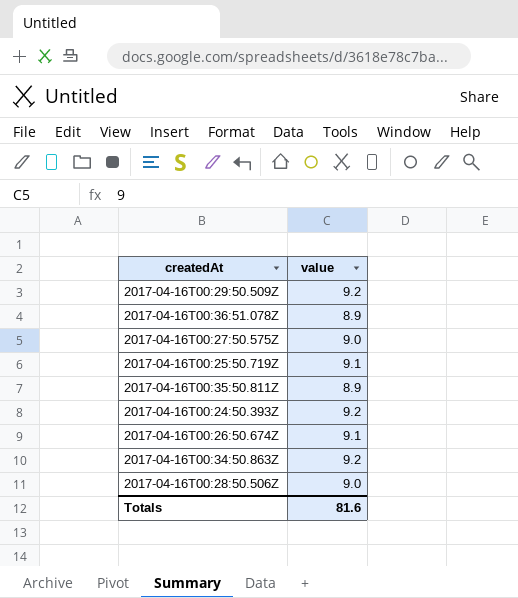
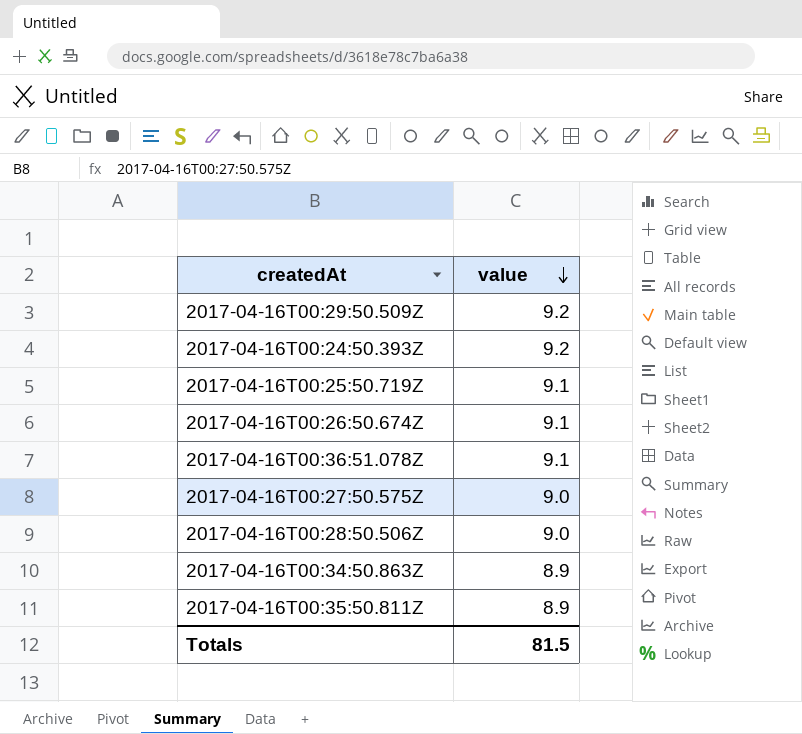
row order: none -> value descending
2017-04-16T00:36:51.078Z | value: 8.9 -> 9.1
2017-04-16T00:34:50.863Z | value: 9.2 -> 8.9
Totals | value: 81.6 -> 81.5

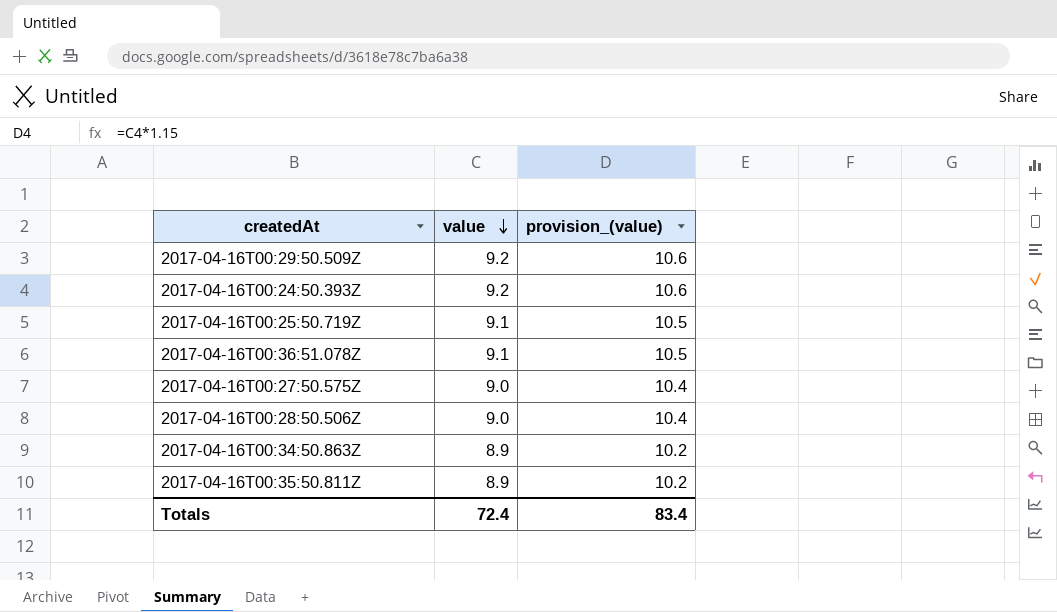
column provision_(value) | formula: none -> [value] * 1.15
row 2017-04-16T00:26:50.674Z: 9.1 -> none
Totals | value: 81.5 -> 72.4

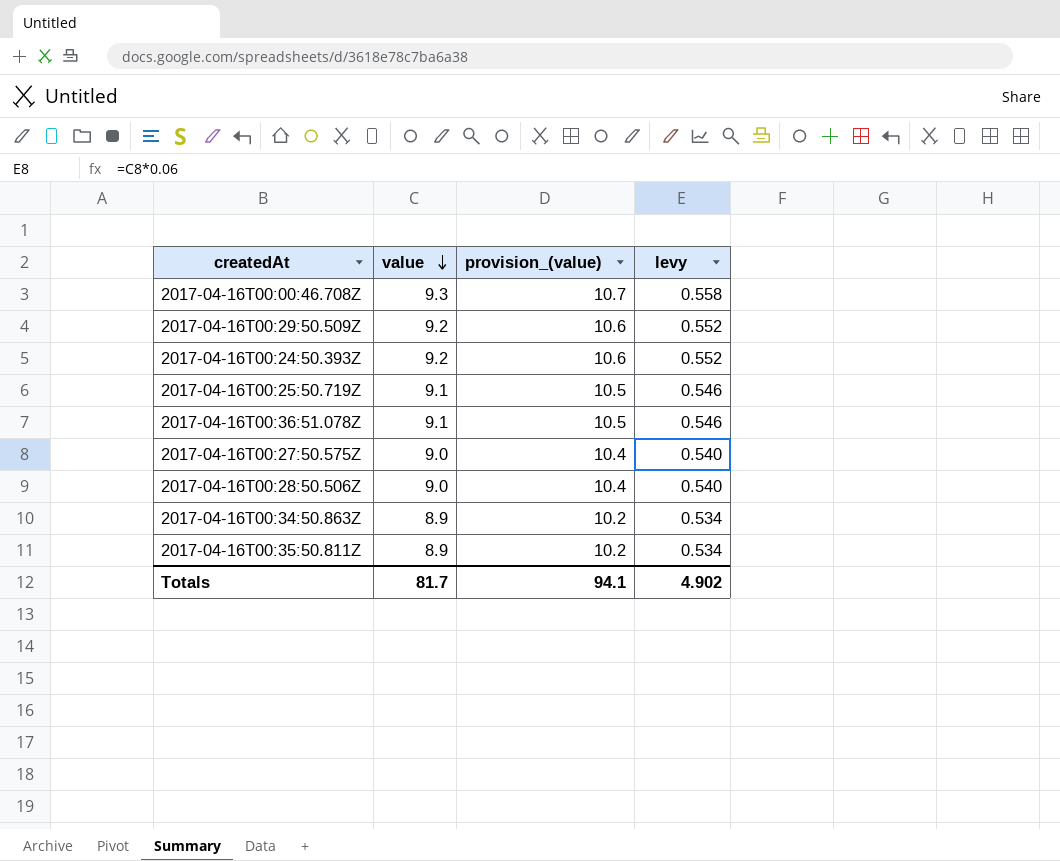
column levy | formula: none -> [value] * 0.06
row 2017-04-16T00:00:46.708Z: none -> 9.3 | 10.7 | 0.558
Totals | value: 72.4 -> 81.7
Totals | provision_(value): 83.4 -> 94.1

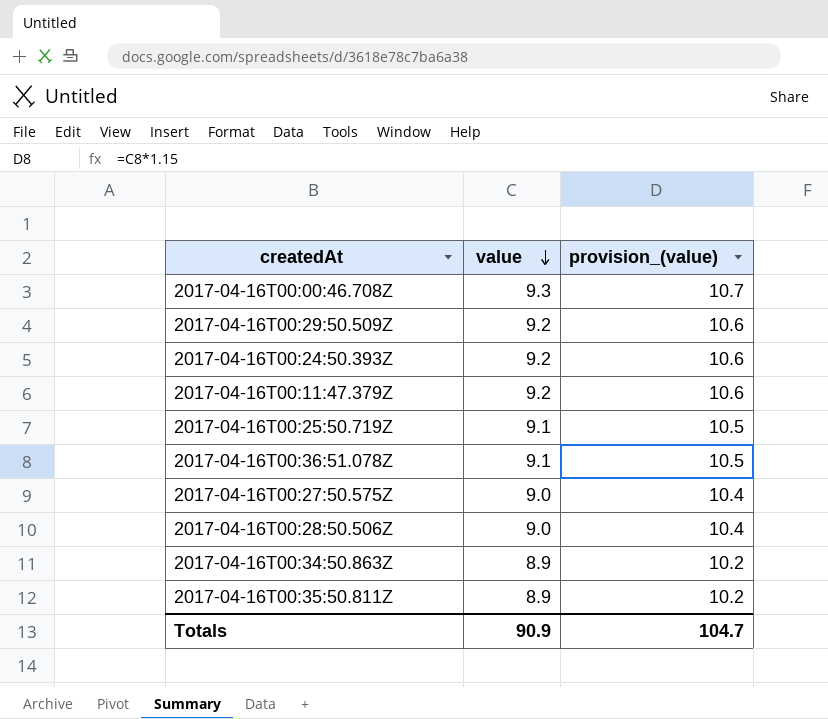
column levy | formula: [value] * 0.06 -> none
row 2017-04-16T00:11:47.379Z: none -> 9.2 | 10.6
Totals | value: 81.7 -> 90.9
Totals | provision_(value): 94.1 -> 104.7

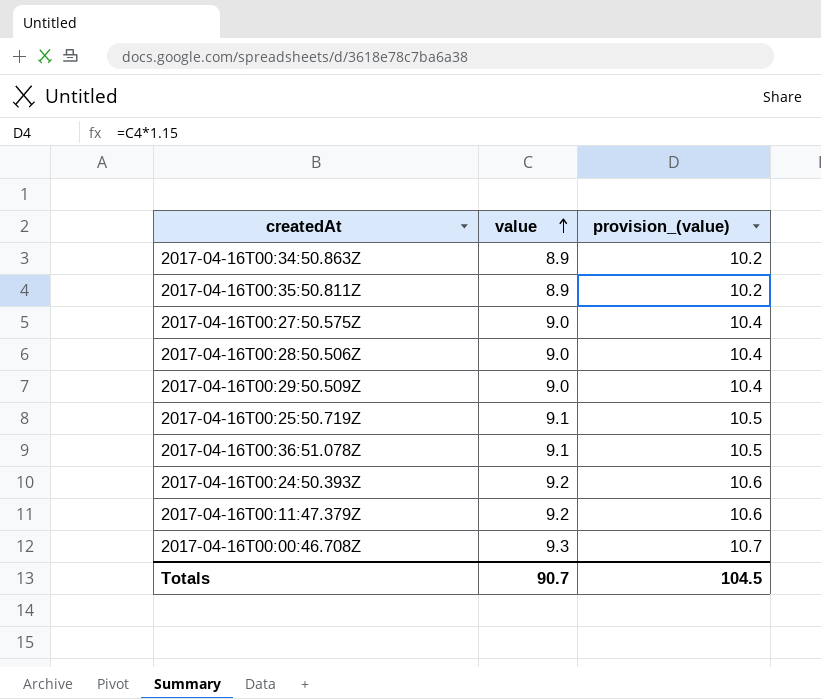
row order: value descending -> value ascending
2017-04-16T00:29:50.509Z | value: 9.2 -> 9.0
2017-04-16T00:29:50.509Z | provision_(value): 10.6 -> 10.4
Totals | value: 90.9 -> 90.7
Totals | provision_(value): 104.7 -> 104.5

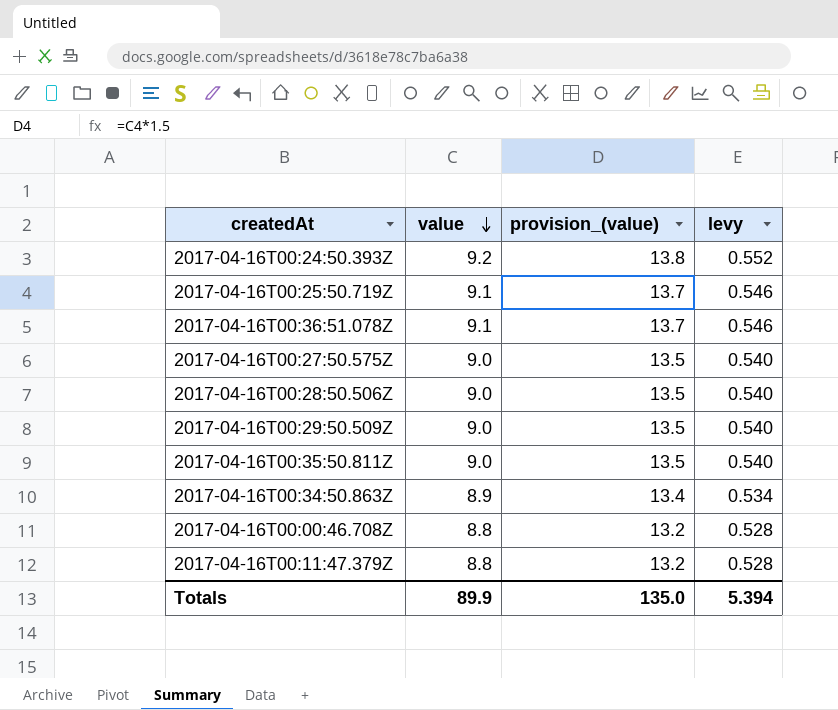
row order: value ascending -> value descending
column provision_(value) | formula: [value] * 1.15 -> [value] * 1.5
column levy | formula: none -> [value] * 0.06
2017-04-16T00:35:50.811Z | value: 8.9 -> 9.0
2017-04-16T00:00:46.708Z | value: 9.3 -> 8.8
2017-04-16T00:11:47.379Z | value: 9.2 -> 8.8
Totals | value: 90.7 -> 89.9
Totals | provision_(value): 104.5 -> 135.0

